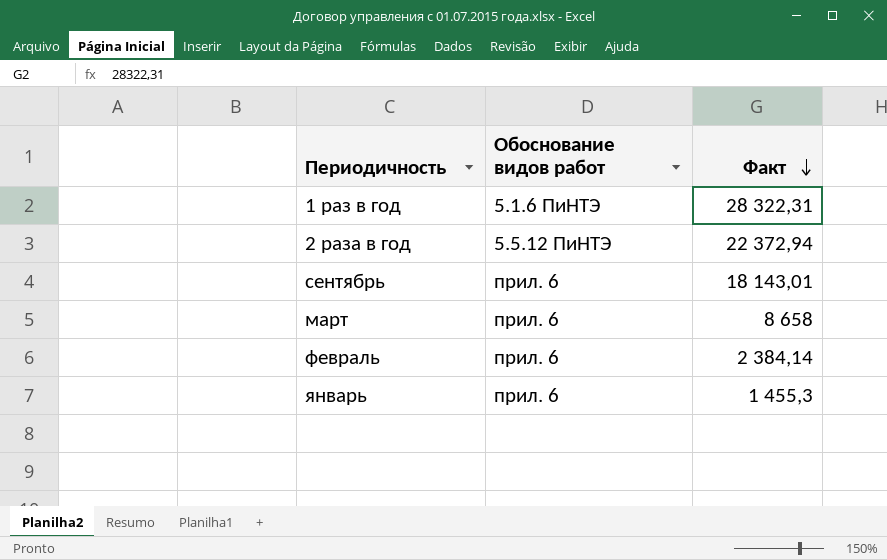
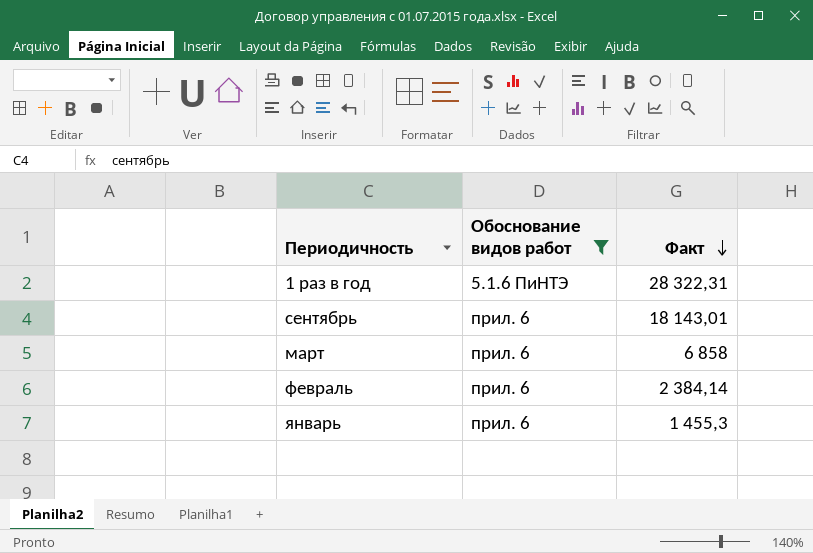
filter: none -> Обоснование видов работ != 5.5.12 ПиНТЭ
март | Факт: 8 658 -> 6 858

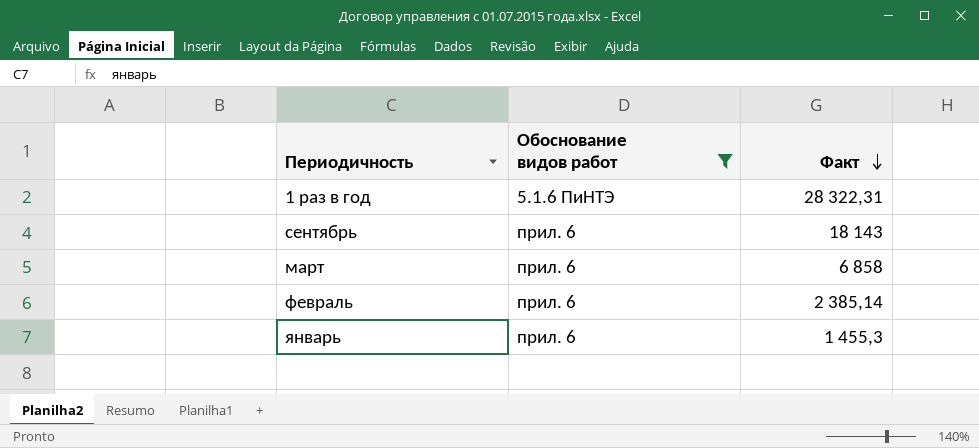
сентябрь | Факт: 18 143,01 -> 18 143
февраль | Факт: 2 384,14 -> 2 385,14

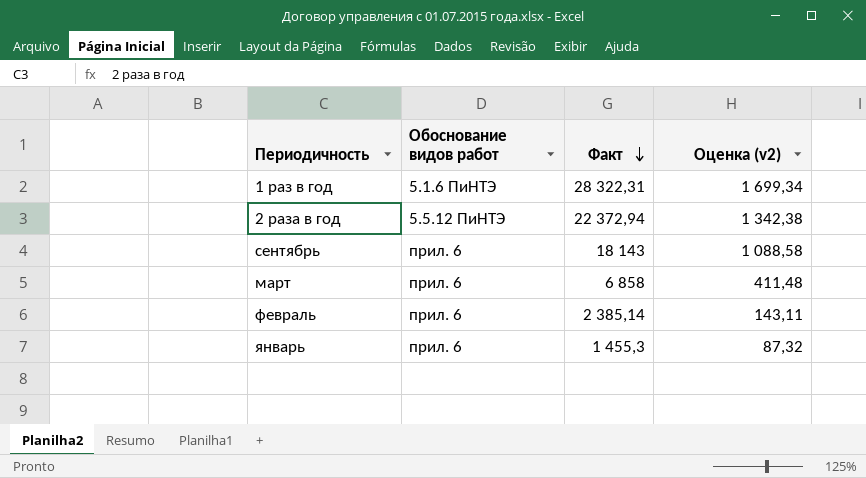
filter: Обоснование видов работ != 5.5.12 ПиНТЭ -> none
column Оценка (v2) | formula: none -> [Факт] * 0,06

